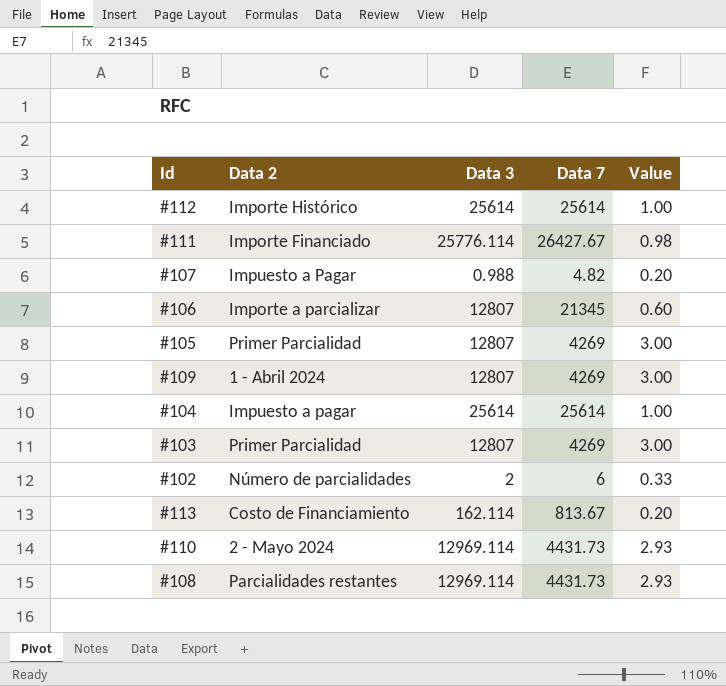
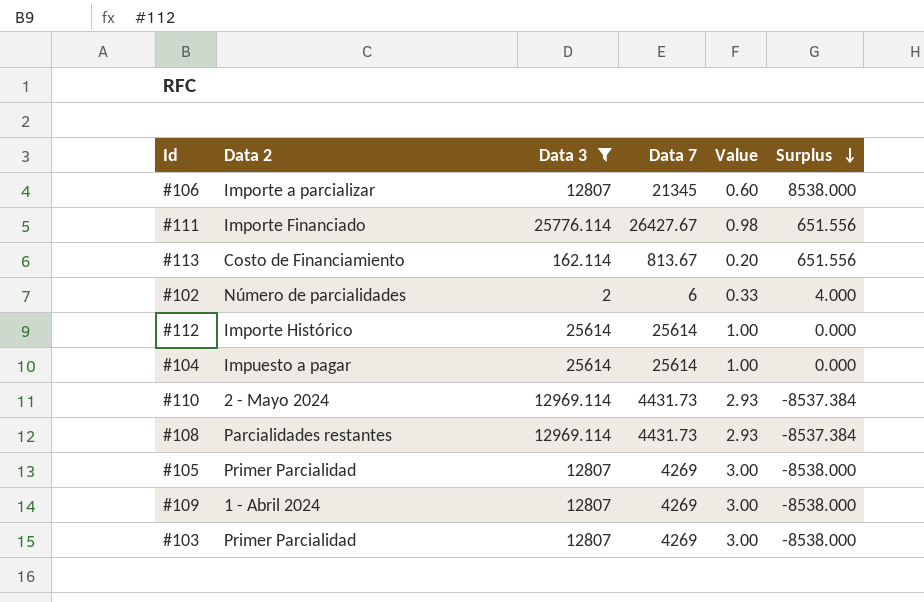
filter: none -> Data 3 != 0.988
row order: none -> Surplus descending
column Surplus | formula: none -> [Data 7] - [Data 3]

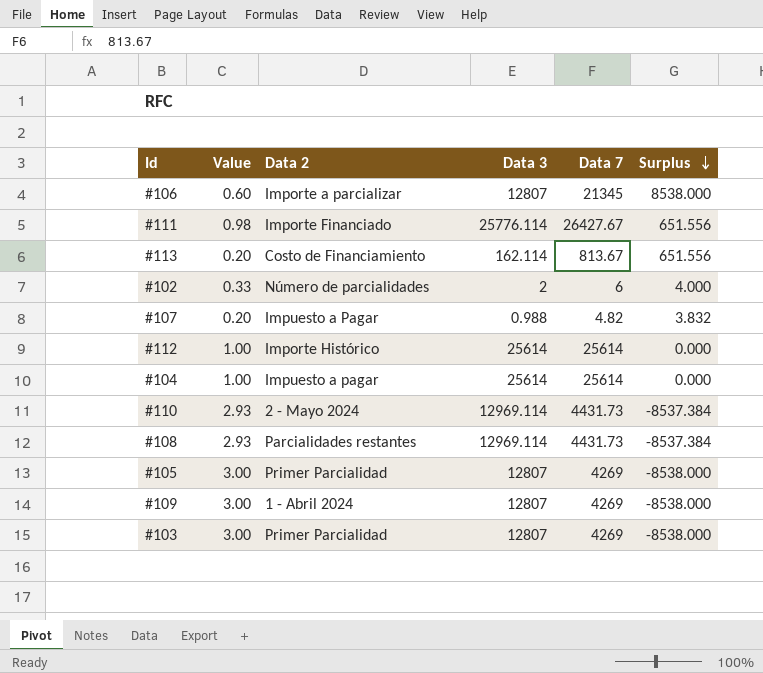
filter: Data 3 != 0.988 -> none
column Value | position: 5 -> 2

